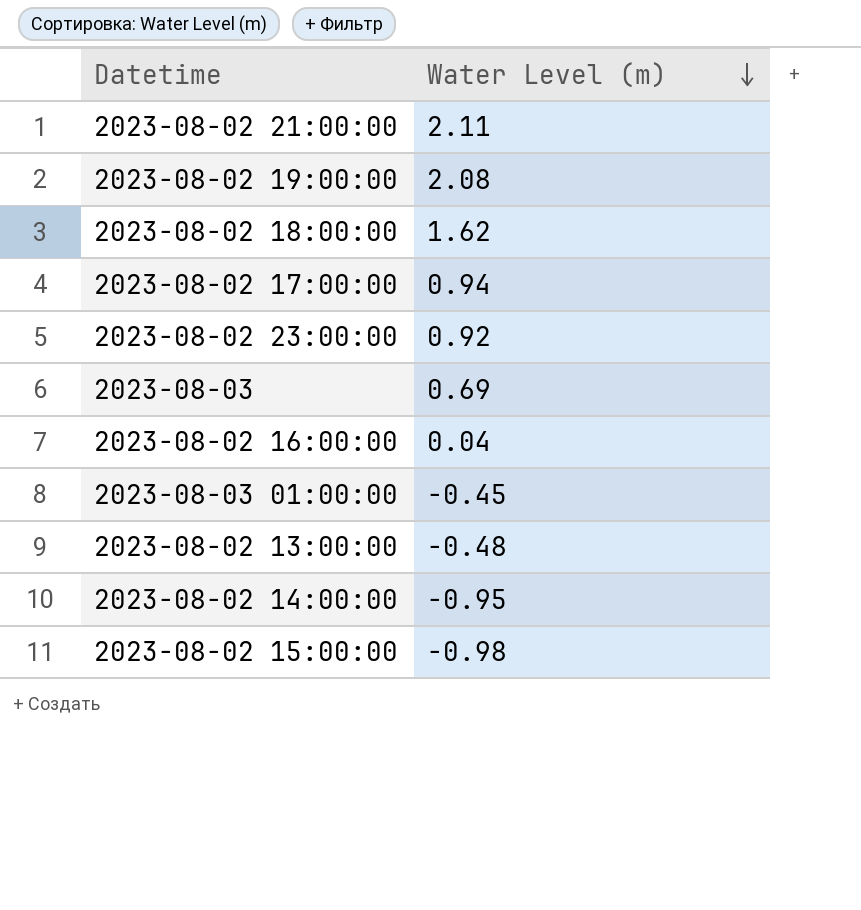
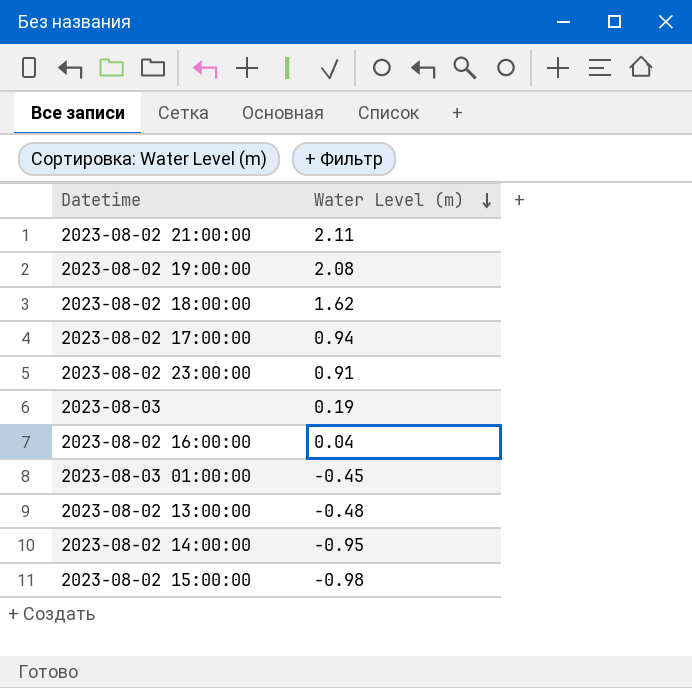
2023-08-02 23:00:00 | Water Level (m): 0.92 -> 0.91
2023-08-03 | Water Level (m): 0.69 -> 0.19

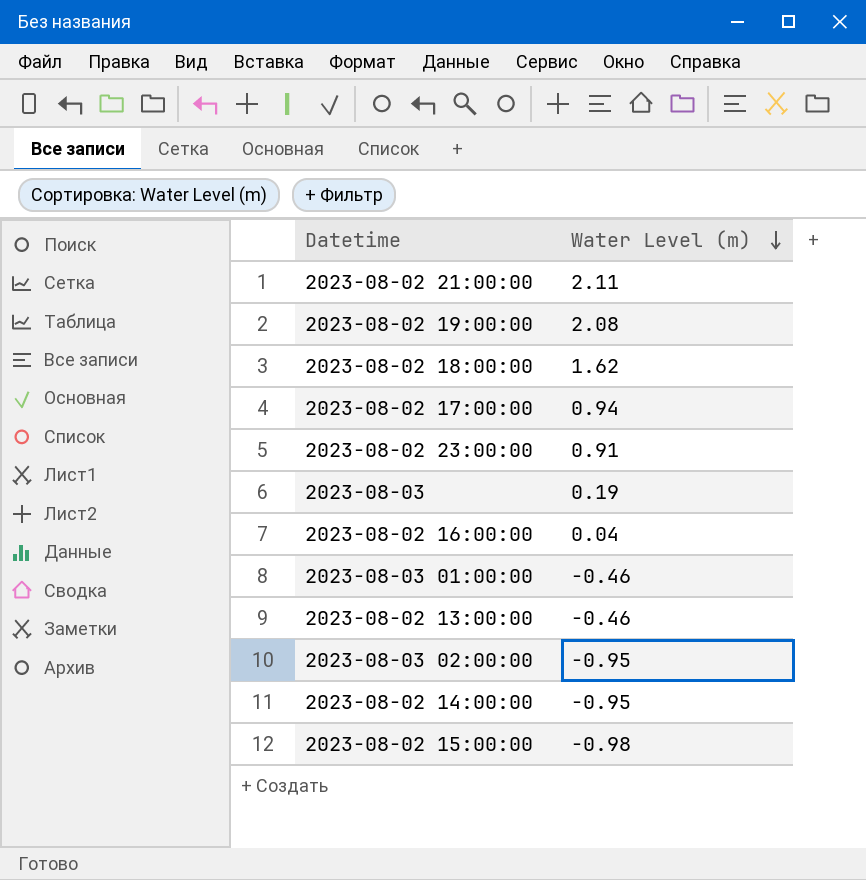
2023-08-03 01:00:00 | Water Level (m): -0.45 -> -0.46
2023-08-02 13:00:00 | Water Level (m): -0.48 -> -0.46
row 2023-08-03 02:00:00: none -> -0.95

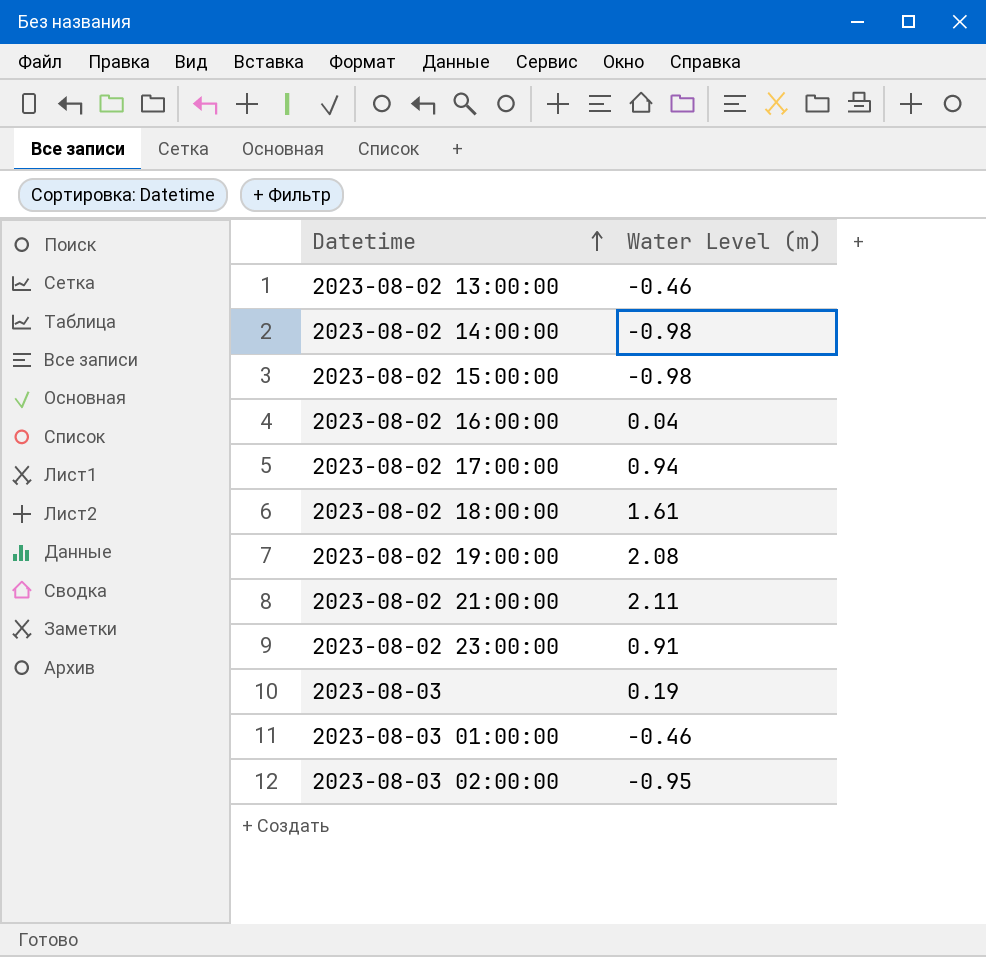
row order: Water Level (m) descending -> Datetime ascending
2023-08-02 14:00:00 | Water Level (m): -0.95 -> -0.98
2023-08-02 18:00:00 | Water Level (m): 1.62 -> 1.61

